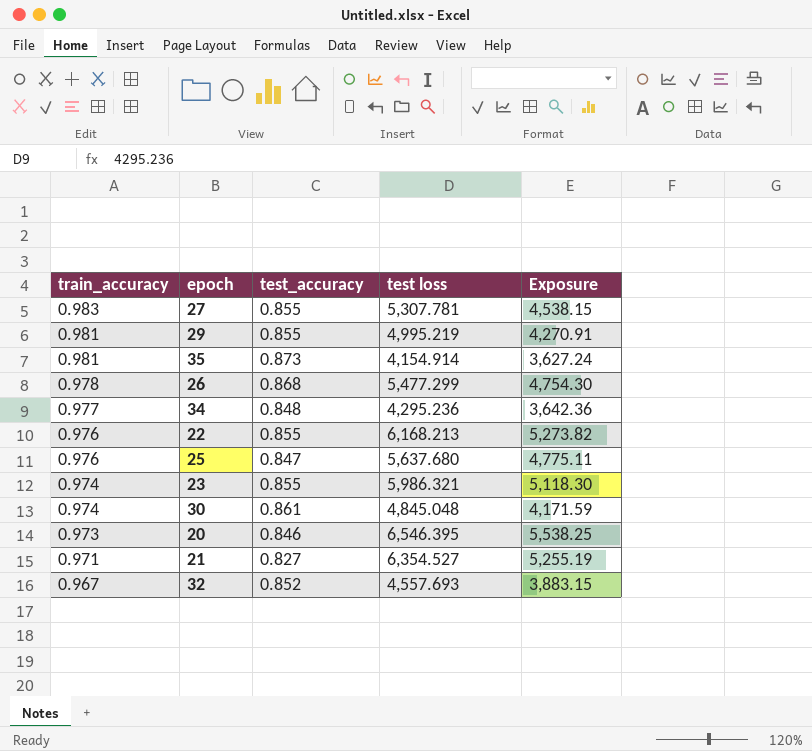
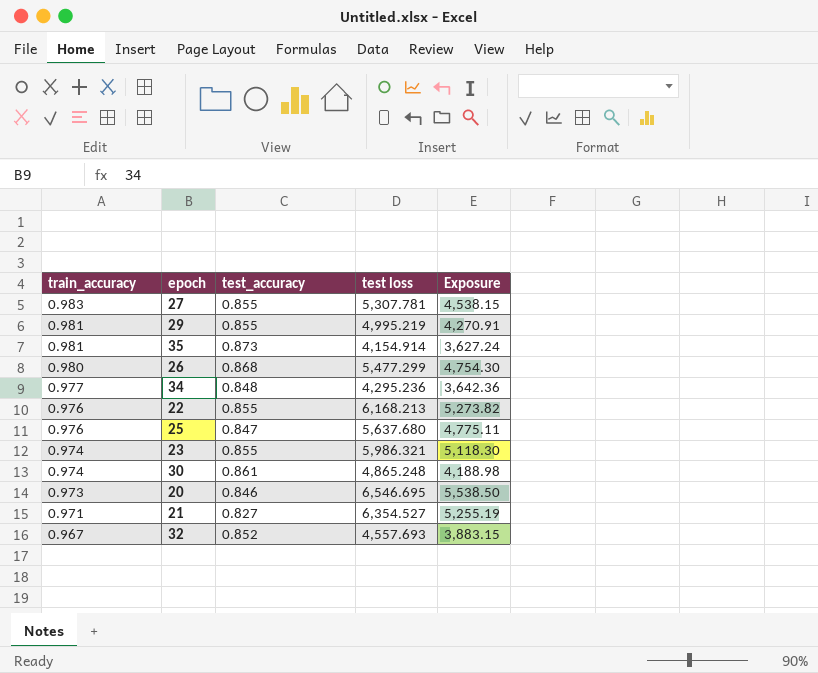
26 | train_accuracy: 0.978 -> 0.980
30 | test loss: 4,845.048 -> 4,865.248
30 | Exposure: 4,171.59 -> 4,188.98
20 | test loss: 6,546.395 -> 6,546.695
20 | Exposure: 5,538.25 -> 5,538.50

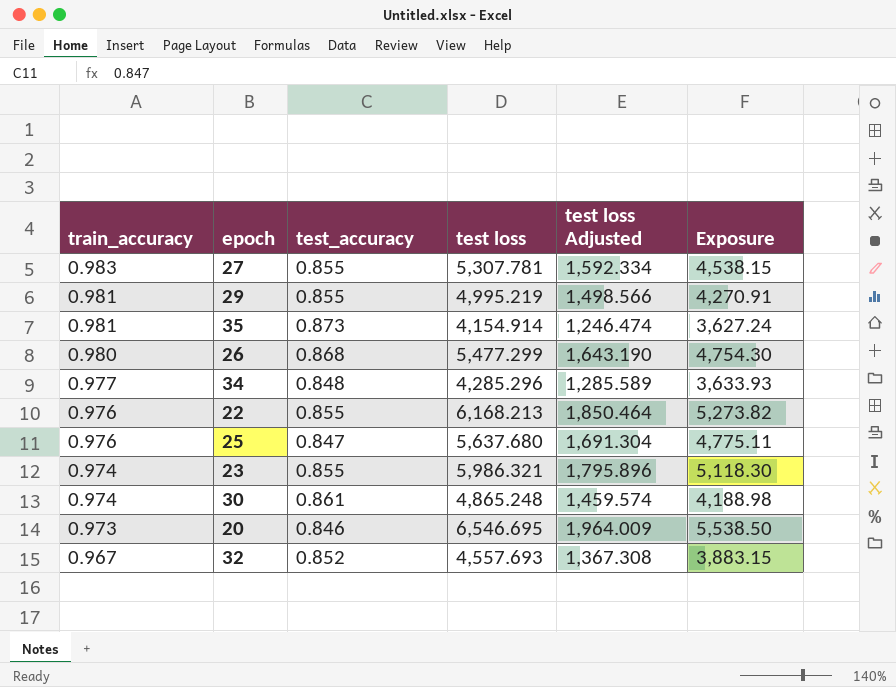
column test loss Adjusted | formula: none -> [test loss] * 0.3
row 21: 0.971 | 0.827 | 6,354.527 | 5,255.19 -> none
34 | test loss: 4,295.236 -> 4,285.296
34 | Exposure: 3,642.36 -> 3,633.93

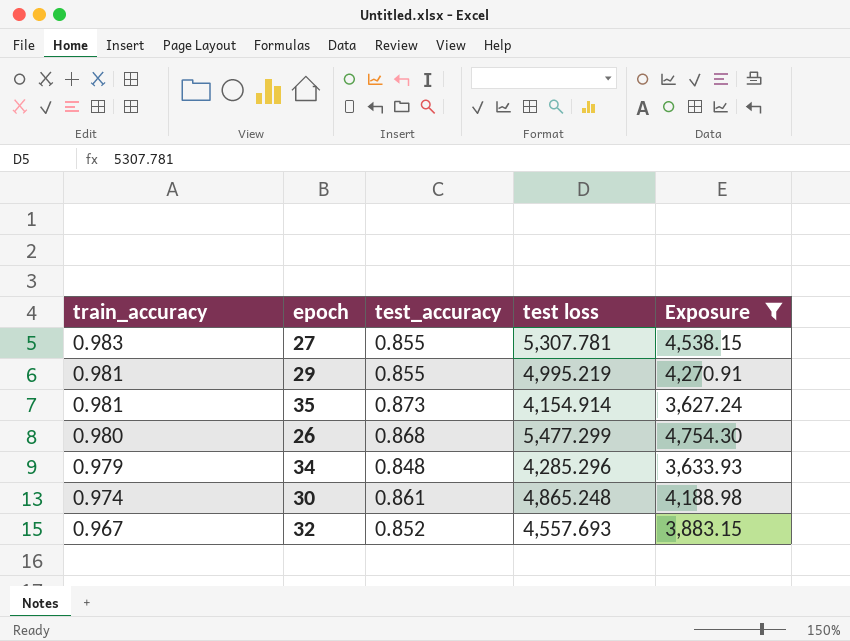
filter: none -> Exposure <= 4,754.30
column test loss Adjusted | formula: [test loss] * 0.3 -> none
34 | train_accuracy: 0.977 -> 0.979

